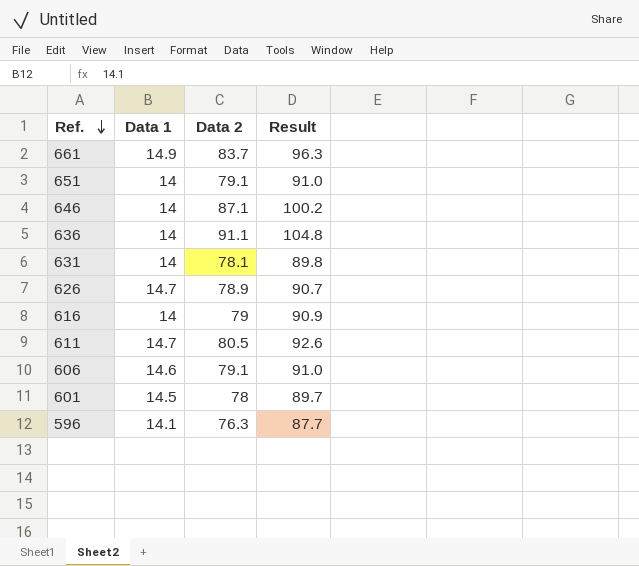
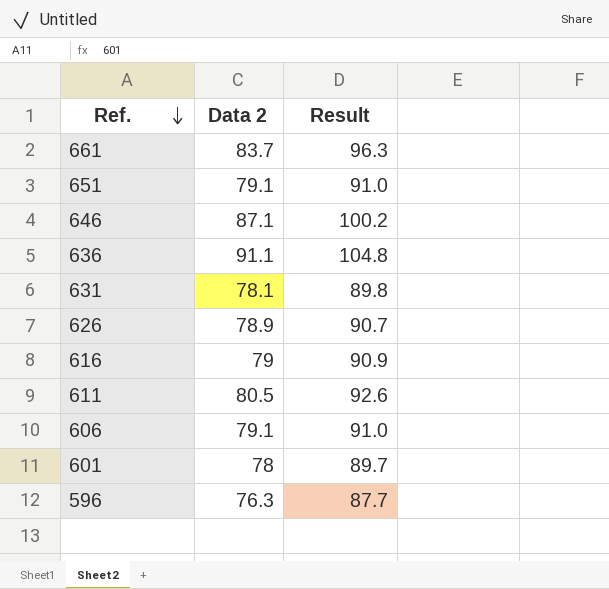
column Data 1 | position: 2 -> none

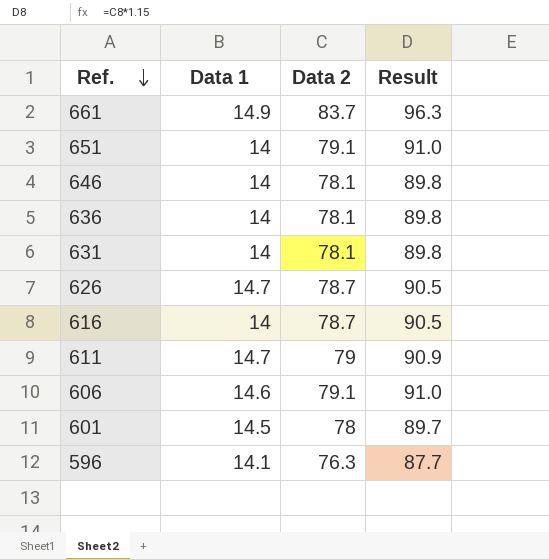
column Data 1 | position: none -> 2
646 | Data 2: 87.1 -> 78.1
646 | Result: 100.2 -> 89.8
636 | Data 2: 91.1 -> 78.1
636 | Result: 104.8 -> 89.8
626 | Data 2: 78.9 -> 78.7
626 | Result: 90.7 -> 90.5
616 | Data 2: 79 -> 78.7
616 | Result: 90.9 -> 90.5
611 | Data 2: 80.5 -> 79
611 | Result: 92.6 -> 90.9

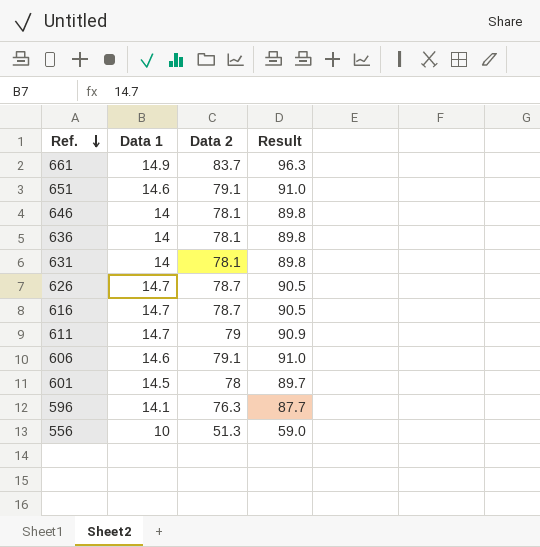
651 | Data 1: 14 -> 14.6
616 | Data 1: 14 -> 14.7
row 556: none -> 10 | 51.3 | 59.0

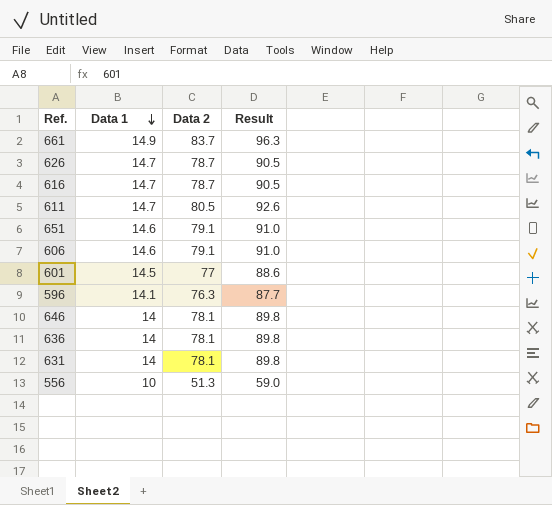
row order: Ref. descending -> Data 1 descending
611 | Data 2: 79 -> 80.5
611 | Result: 90.9 -> 92.6
601 | Data 2: 78 -> 77
601 | Result: 89.7 -> 88.6

